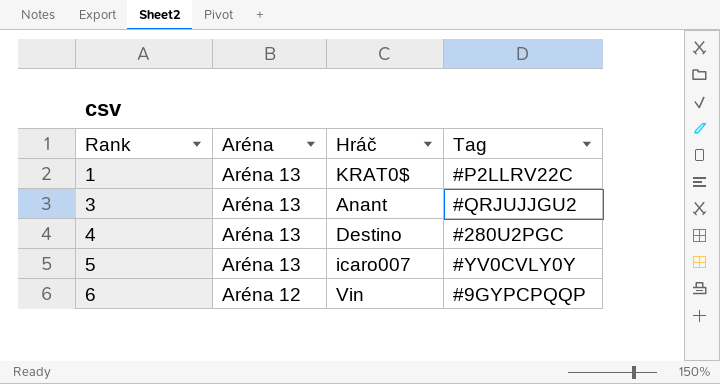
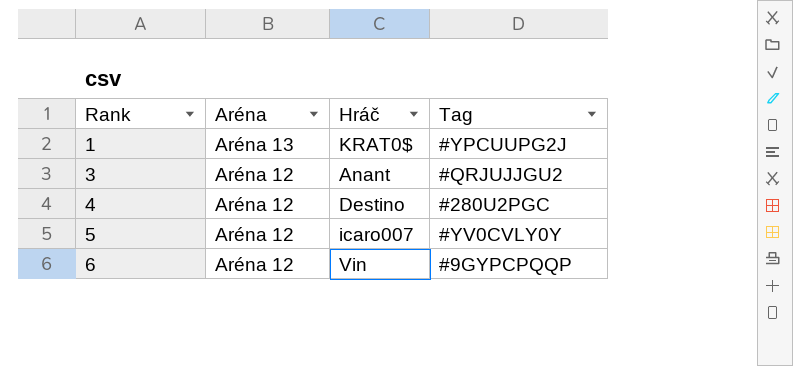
1 | Tag: #P2LLRV22C -> #YPCUUPG2J
3 | Aréna: Aréna 13 -> Aréna 12
4 | Aréna: Aréna 13 -> Aréna 12
5 | Aréna: Aréna 13 -> Aréna 12

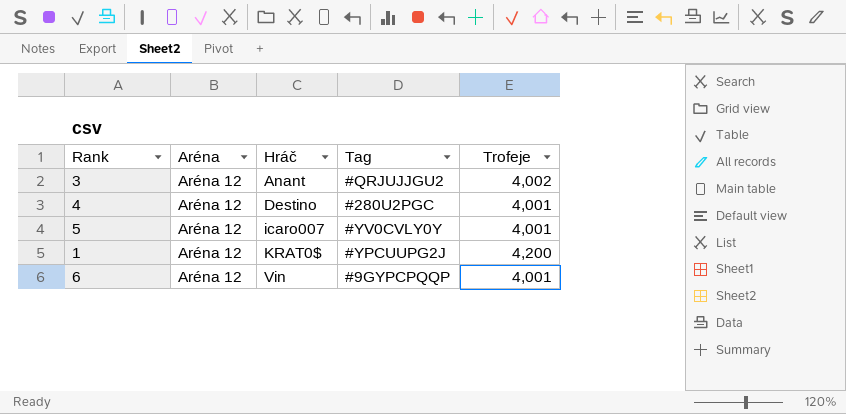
row order: Rank ascending -> Hráč ascending
column Trofeje | position: none -> 5
1 | Aréna: Aréna 13 -> Aréna 12

